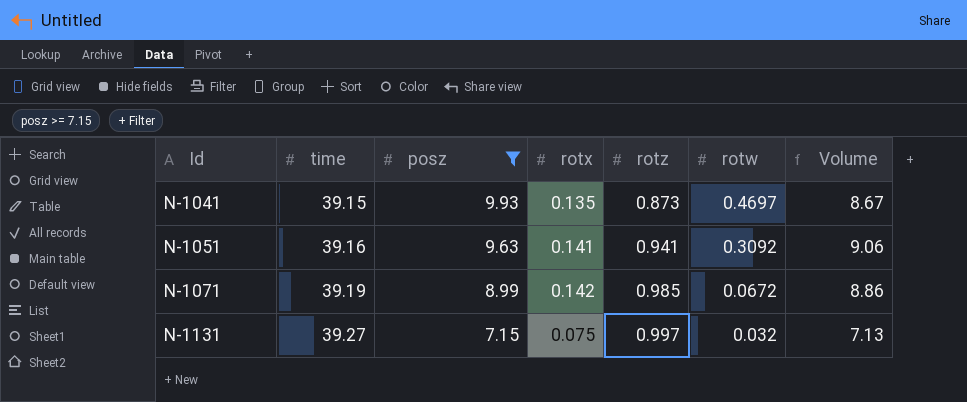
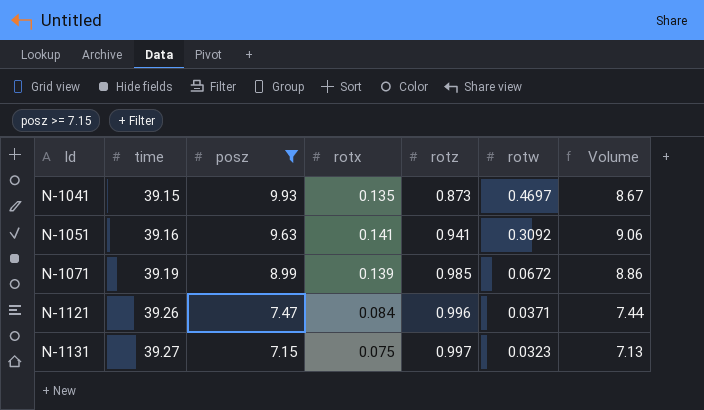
N-1071 | rotx: 0.142 -> 0.139
row N-1121: none -> 39.26 | 7.47 | 0.084 | 0.996 | 0.0371 | 7.44
N-1131 | rotw: 0.032 -> 0.0323

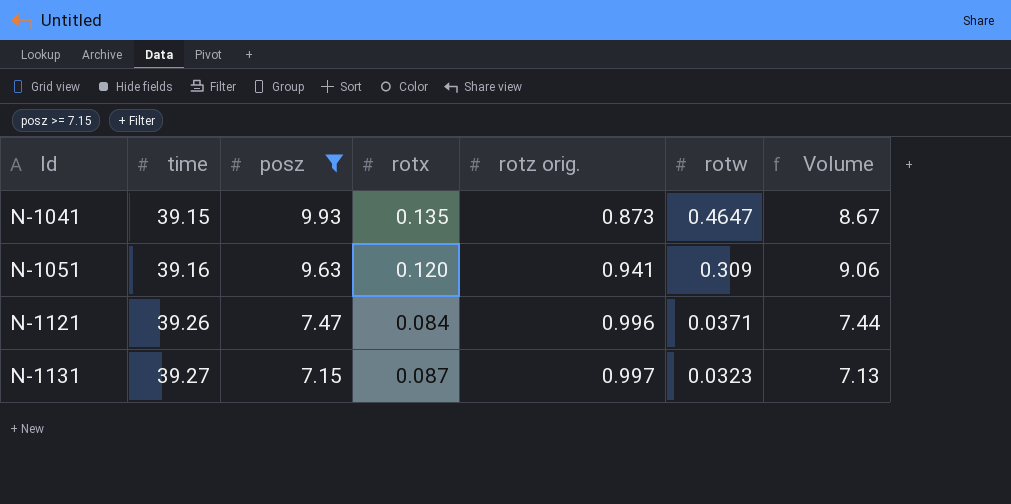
column name: rotz -> rotz orig.
row N-1071: 39.19 | 8.99 | 0.139 | 0.985 | 0.0672 | 8.86 -> none
N-1041 | rotw: 0.4697 -> 0.4647
N-1051 | rotx: 0.141 -> 0.120
N-1051 | rotw: 0.3092 -> 0.309
N-1131 | rotx: 0.075 -> 0.087

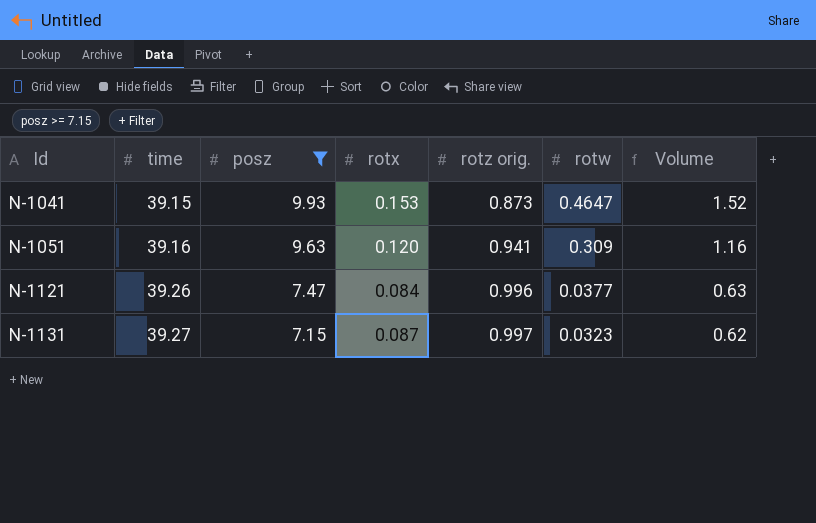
column Volume | formula: [posz] * [rotz orig.] -> [posz] * [rotx]
N-1041 | rotx: 0.135 -> 0.153
N-1121 | rotw: 0.0371 -> 0.0377

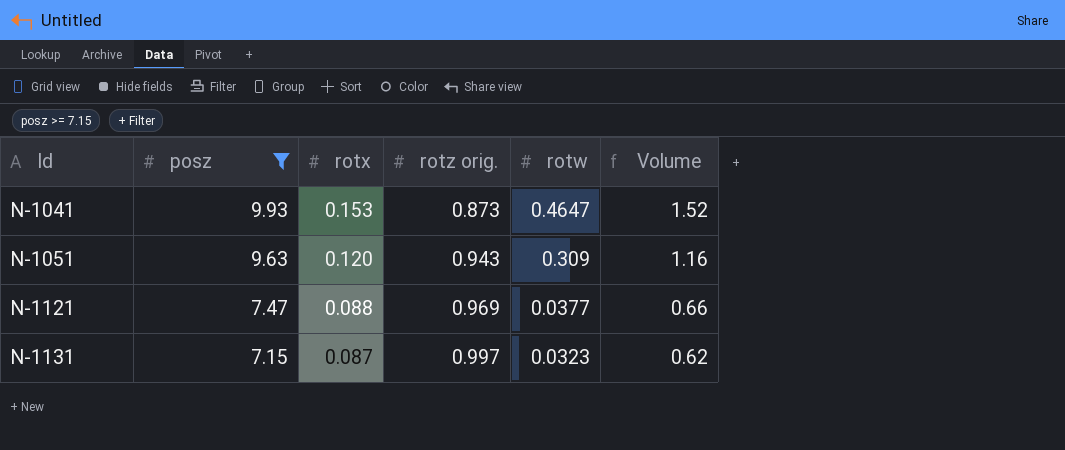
column time | position: 2 -> none
N-1051 | rotz orig.: 0.941 -> 0.943
N-1121 | rotx: 0.084 -> 0.088
N-1121 | rotz orig.: 0.996 -> 0.969
N-1121 | Volume: 0.63 -> 0.66

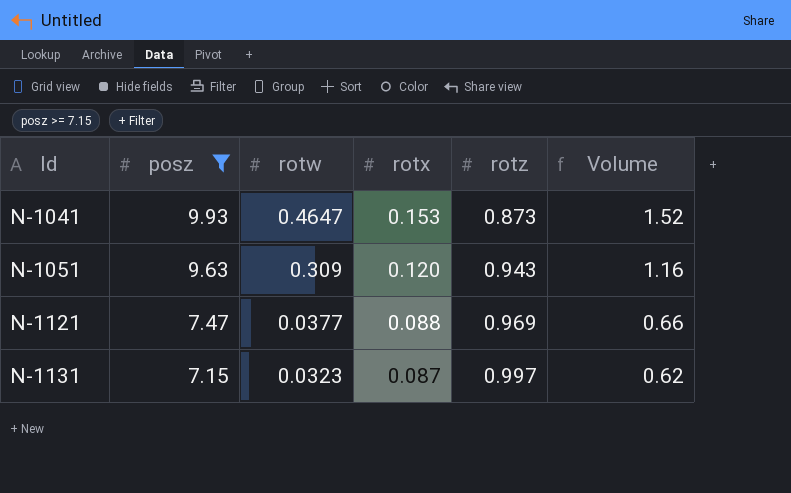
column rotw | position: 5 -> 3
column name: rotz orig. -> rotz

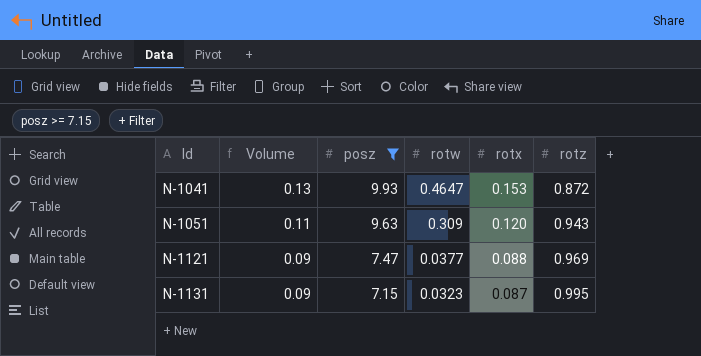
column Volume | formula: [posz] * [rotx] -> [rotx] * [rotz]
column Volume | position: 6 -> 2
N-1041 | rotz: 0.873 -> 0.872
N-1131 | rotz: 0.997 -> 0.995

